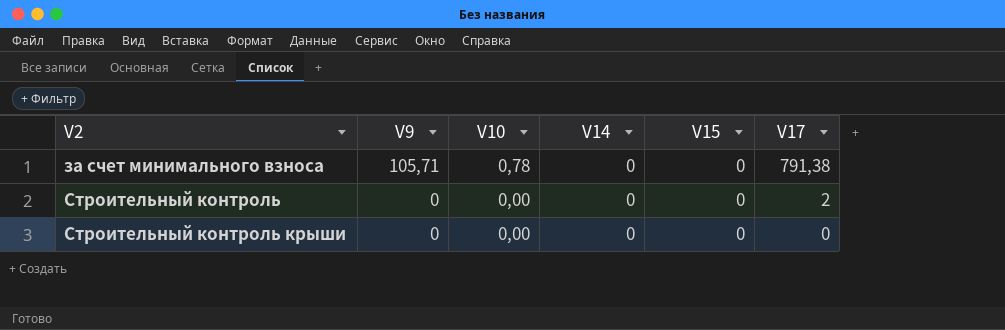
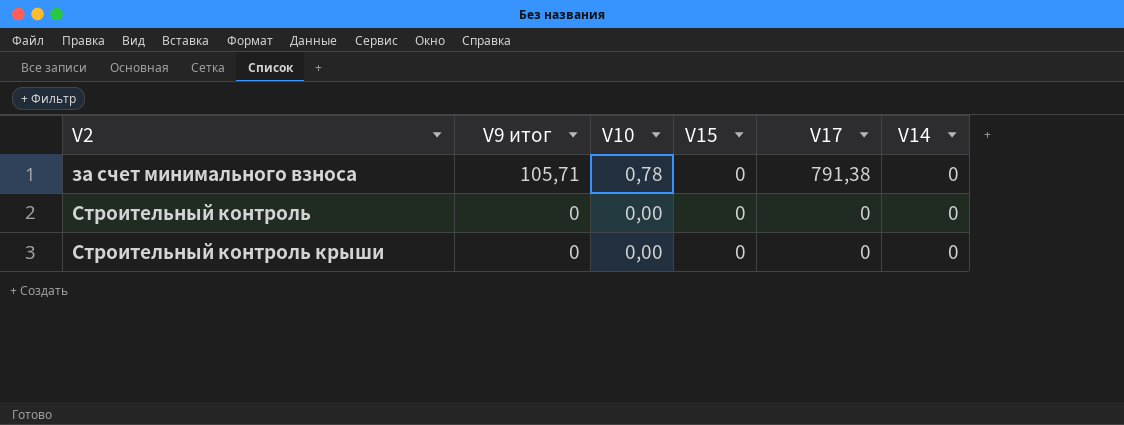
column name: V9 -> V9 итог
column V14 | position: 4 -> 6
Строительный контроль | V17: 2 -> 0

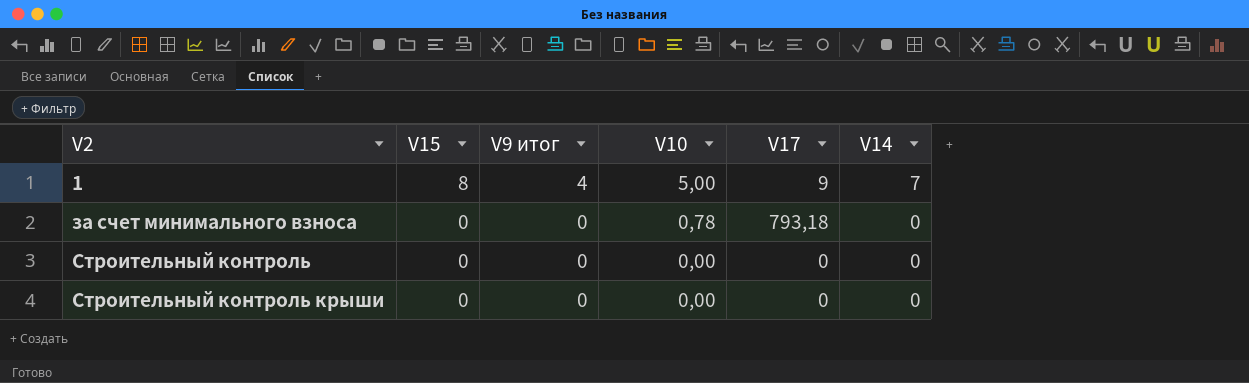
column V15 | position: 4 -> 2
row 1: none -> 8 | 4 | 5,00 | 9 | 7
за счет минимального взноса | V9 итог: 105,71 -> 0
за счет минимального взноса | V17: 791,38 -> 793,18

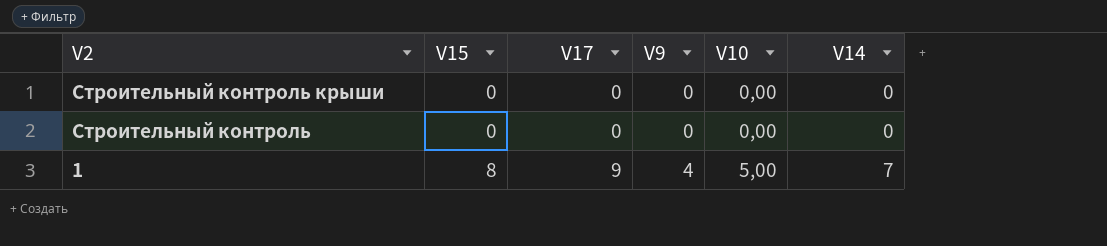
row order: V2 ascending -> V2 descending
column V17 | position: 5 -> 3
column name: V9 итог -> V9
row за счет минимального взноса: 0 | 0 | 0,78 | 793,18 | 0 -> none

